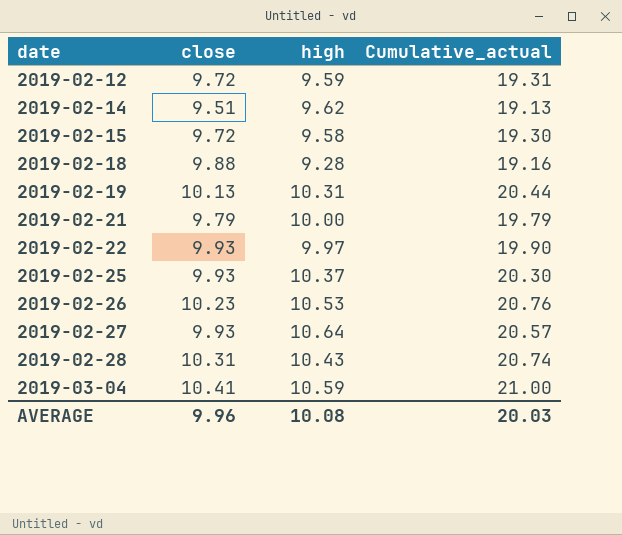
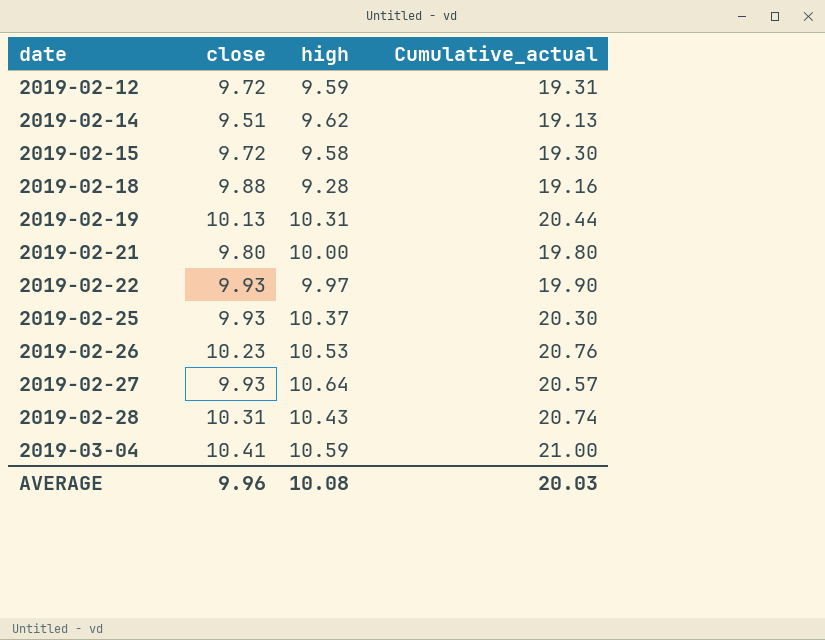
2019-02-21 | close: 9.79 -> 9.80
2019-02-21 | Cumulative_actual: 19.79 -> 19.80

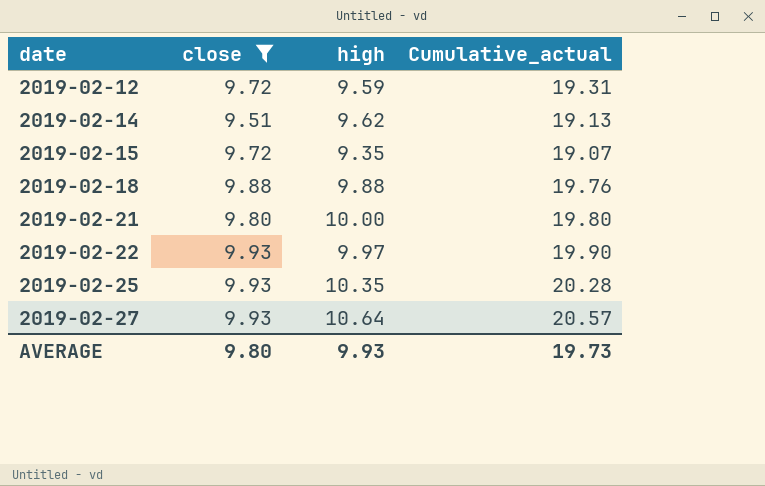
filter: none -> close <= 9.93
2019-02-15 | high: 9.58 -> 9.35
2019-02-15 | Cumulative_actual: 19.30 -> 19.07
2019-02-18 | high: 9.28 -> 9.88
2019-02-18 | Cumulative_actual: 19.16 -> 19.76
2019-02-25 | high: 10.37 -> 10.35
2019-02-25 | Cumulative_actual: 20.30 -> 20.28
AVERAGE | close: 9.96 -> 9.80
AVERAGE | high: 10.08 -> 9.93
AVERAGE | Cumulative_actual: 20.03 -> 19.73

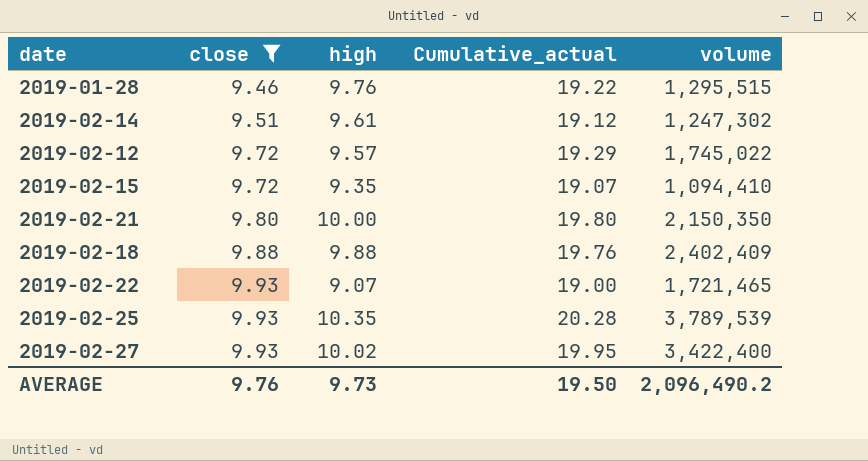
row order: date ascending -> close ascending
column volume | position: none -> 5
row 2019-01-28: none -> 9.46 | 9.76 | 19.22 | 1,295,515
2019-02-14 | high: 9.62 -> 9.61
2019-02-14 | Cumulative_actual: 19.13 -> 19.12
2019-02-12 | high: 9.59 -> 9.57
2019-02-12 | Cumulative_actual: 19.31 -> 19.29
2019-02-22 | high: 9.97 -> 9.07
2019-02-22 | Cumulative_actual: 19.90 -> 19.00
2019-02-27 | high: 10.64 -> 10.02
2019-02-27 | Cumulative_actual: 20.57 -> 19.95
AVERAGE | close: 9.80 -> 9.76
AVERAGE | high: 9.93 -> 9.73
AVERAGE | Cumulative_actual: 19.73 -> 19.50

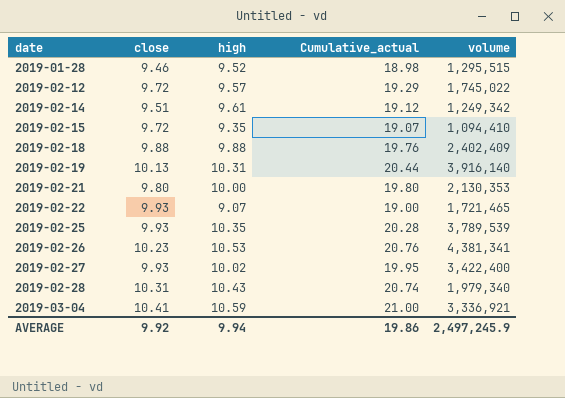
filter: close <= 9.93 -> none
row order: close ascending -> date ascending
2019-01-28 | high: 9.76 -> 9.52
2019-01-28 | Cumulative_actual: 19.22 -> 18.98
2019-02-14 | volume: 1,247,302 -> 1,249,342
2019-02-21 | volume: 2,150,350 -> 2,130,353
AVERAGE | close: 9.76 -> 9.92
AVERAGE | high: 9.73 -> 9.94
AVERAGE | Cumulative_actual: 19.50 -> 19.86
AVERAGE | volume: 2,096,490.2 -> 2,497,245.9

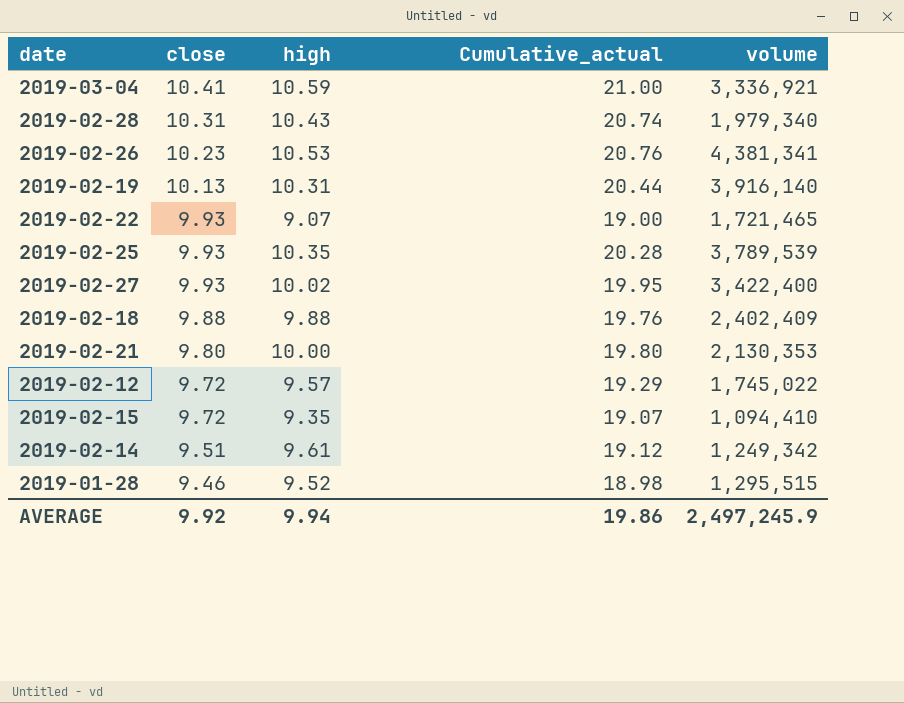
row order: date ascending -> close descending

